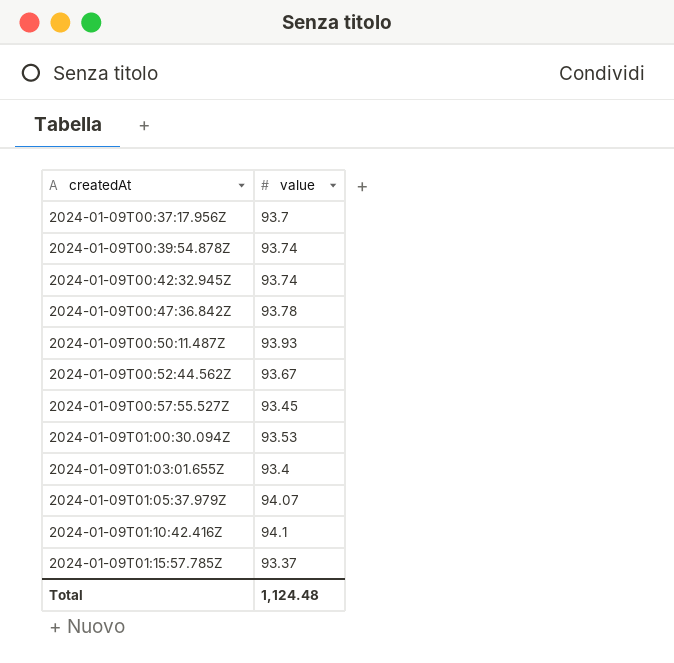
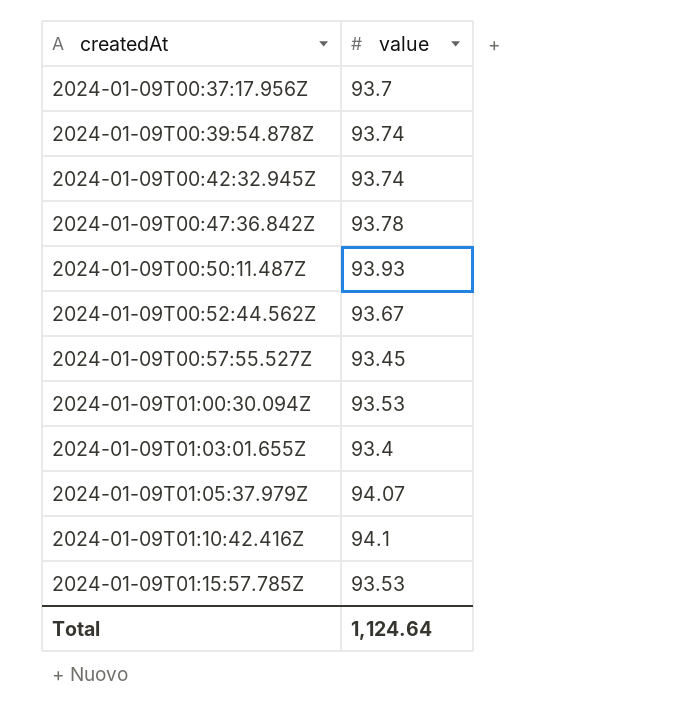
2024-01-09T01:15:57.785Z | value: 93.37 -> 93.53
Total | value: 1,124.48 -> 1,124.64

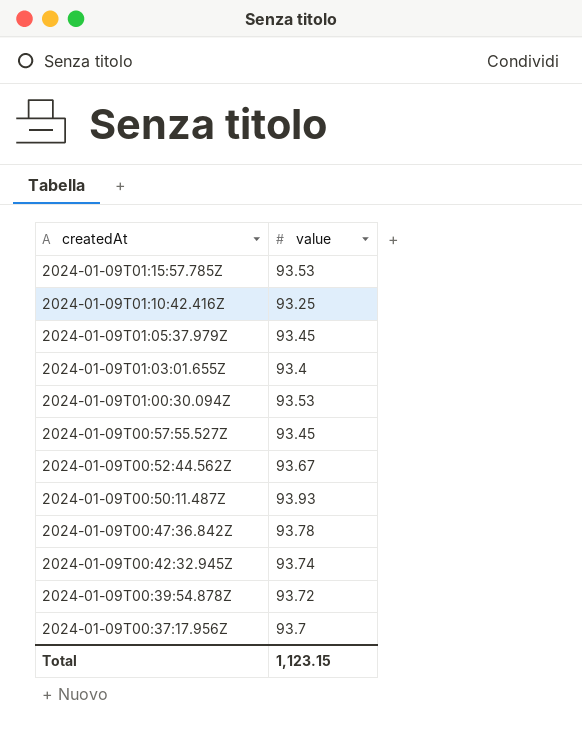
row order: createdAt ascending -> createdAt descending
2024-01-09T01:10:42.416Z | value: 94.1 -> 93.25
2024-01-09T01:05:37.979Z | value: 94.07 -> 93.45
2024-01-09T00:39:54.878Z | value: 93.74 -> 93.72
Total | value: 1,124.64 -> 1,123.15

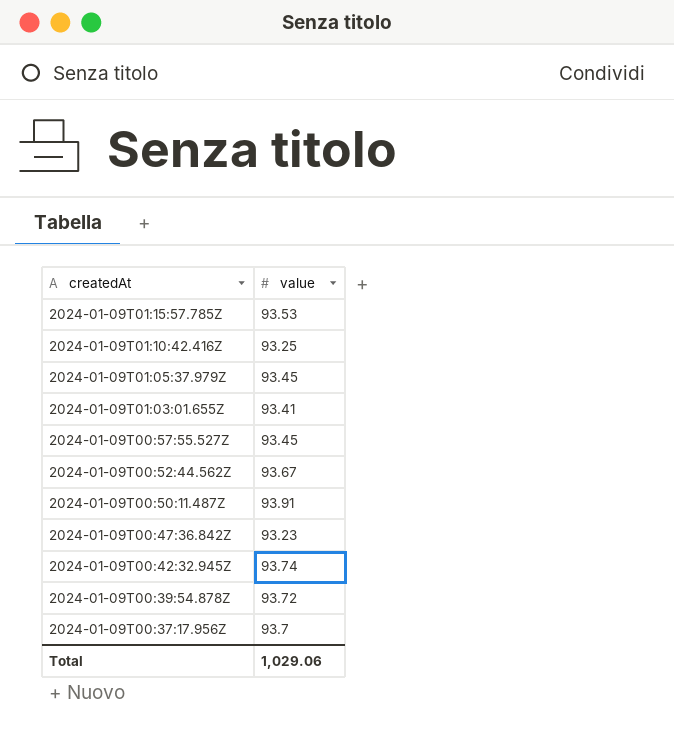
row 2024-01-09T01:00:30.094Z: 93.53 -> none
2024-01-09T01:03:01.655Z | value: 93.4 -> 93.41
2024-01-09T00:50:11.487Z | value: 93.93 -> 93.91
2024-01-09T00:47:36.842Z | value: 93.78 -> 93.23
Total | value: 1,123.15 -> 1,029.06

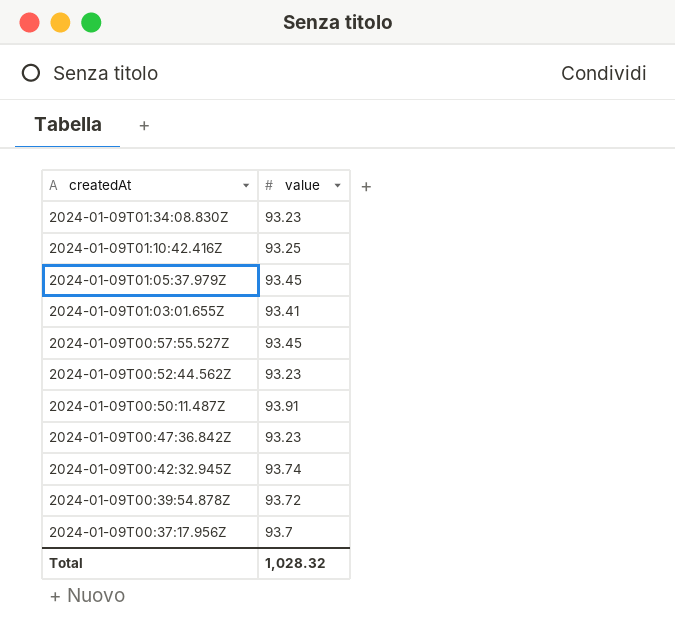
row 2024-01-09T01:15:57.785Z: 93.53 -> none
row 2024-01-09T01:34:08.830Z: none -> 93.23
2024-01-09T00:52:44.562Z | value: 93.67 -> 93.23
Total | value: 1,029.06 -> 1,028.32

